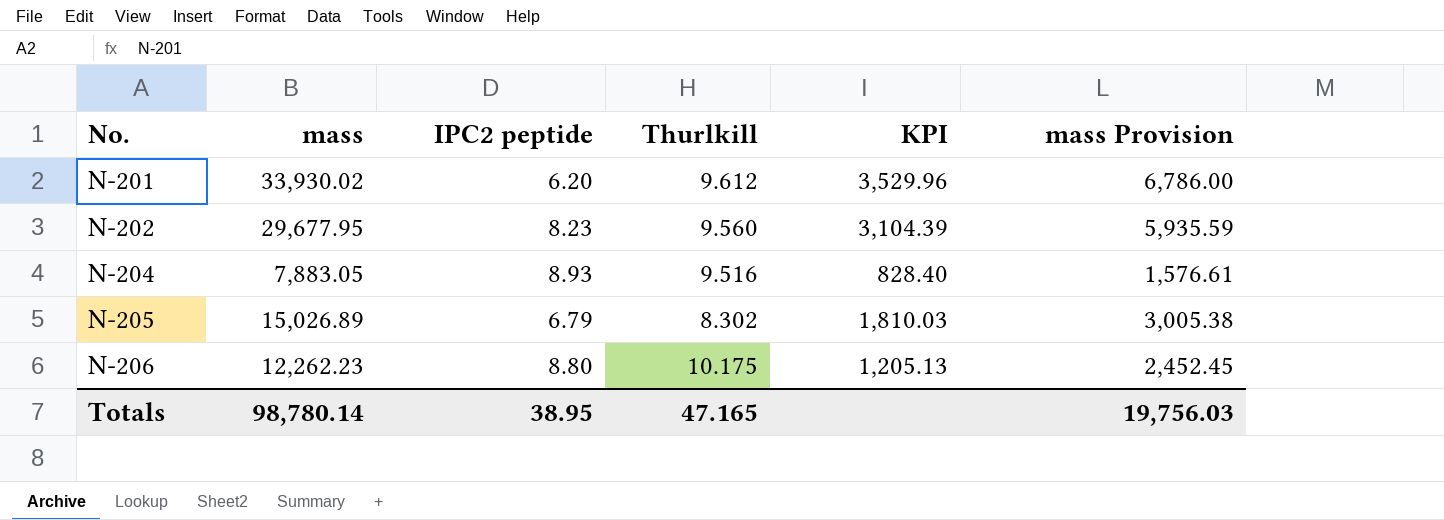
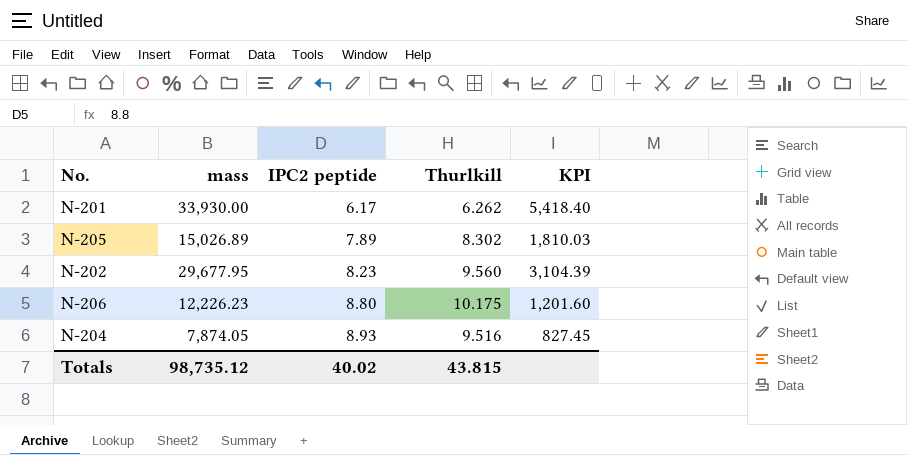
row order: No. ascending -> IPC2 peptide ascending
column mass Provision | formula: [mass] * 0.2 -> none
N-201 | mass: 33,930.02 -> 33,930.00
N-201 | IPC2 peptide: 6.20 -> 6.17
N-201 | Thurlkill: 9.612 -> 6.262
N-201 | KPI: 3,529.96 -> 5,418.40
N-205 | IPC2 peptide: 6.79 -> 7.89
N-206 | mass: 12,262.23 -> 12,226.23
N-206 | KPI: 1,205.13 -> 1,201.60
N-204 | mass: 7,883.05 -> 7,874.05
N-204 | KPI: 828.40 -> 827.45
Totals | mass: 98,780.14 -> 98,735.12
Totals | IPC2 peptide: 38.95 -> 40.02
Totals | Thurlkill: 47.165 -> 43.815

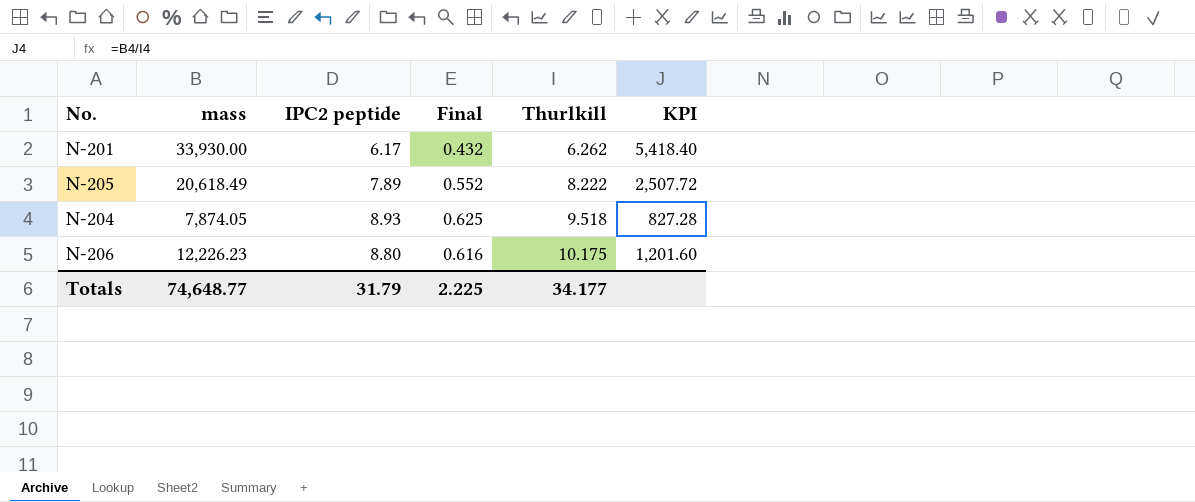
row order: IPC2 peptide ascending -> Thurlkill ascending
column Final | formula: none -> [IPC2 peptide] * 0.07
row N-202: 29,677.95 | 8.23 | 9.560 | 3,104.39 -> none
N-205 | mass: 15,026.89 -> 20,618.49
N-205 | Thurlkill: 8.302 -> 8.222
N-205 | KPI: 1,810.03 -> 2,507.72
N-204 | Thurlkill: 9.516 -> 9.518
N-204 | KPI: 827.45 -> 827.28
Totals | mass: 98,735.12 -> 74,648.77
Totals | IPC2 peptide: 40.02 -> 31.79
Totals | Thurlkill: 43.815 -> 34.177

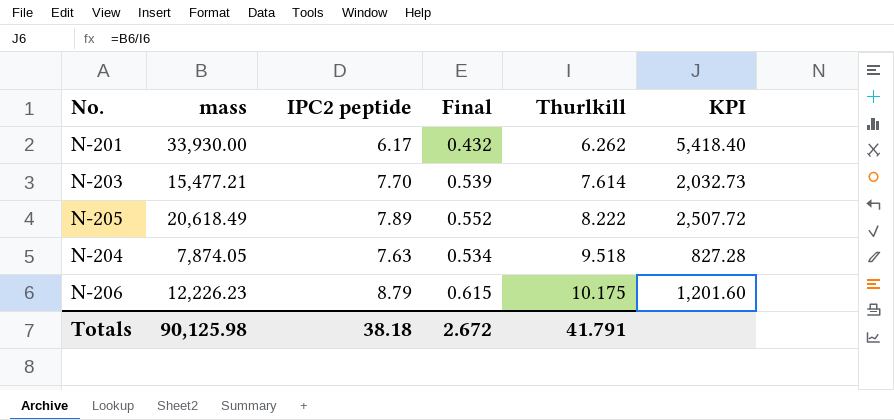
row N-203: none -> 15,477.21 | 7.70 | 0.539 | 7.614 | 2,032.73
N-204 | IPC2 peptide: 8.93 -> 7.63
N-204 | Final: 0.625 -> 0.534
N-206 | IPC2 peptide: 8.80 -> 8.79
N-206 | Final: 0.616 -> 0.615
Totals | mass: 74,648.77 -> 90,125.98
Totals | IPC2 peptide: 31.79 -> 38.18
Totals | Final: 2.225 -> 2.672
Totals | Thurlkill: 34.177 -> 41.791

